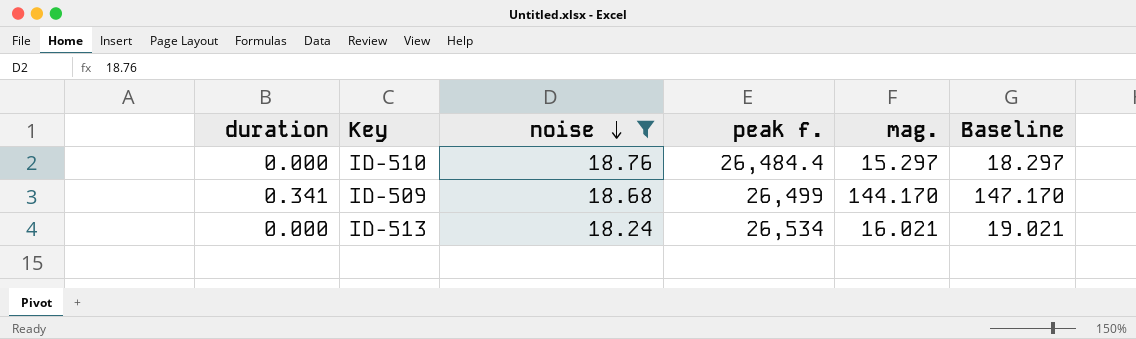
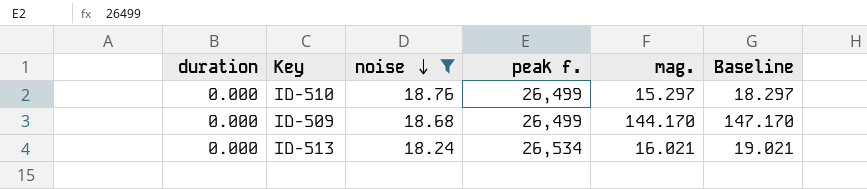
ID-510 | peak f.: 26,484.4 -> 26,499
ID-509 | duration: 0.341 -> 0.000

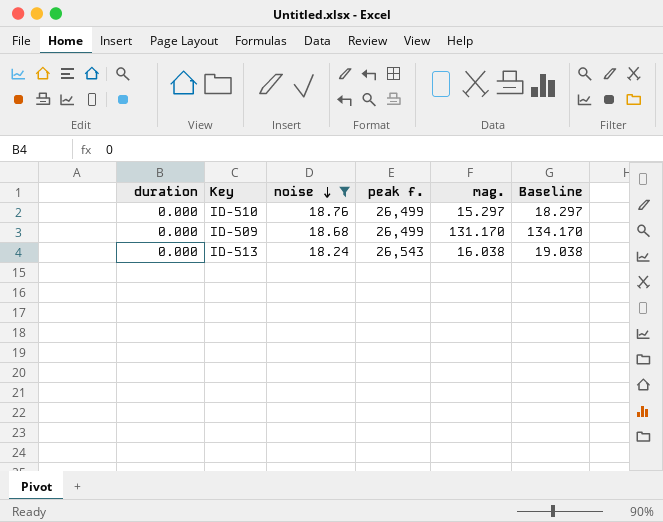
ID-509 | mag.: 144.170 -> 131.170
ID-509 | Baseline: 147.170 -> 134.170
ID-513 | peak f.: 26,534 -> 26,543
ID-513 | mag.: 16.021 -> 16.038
ID-513 | Baseline: 19.021 -> 19.038

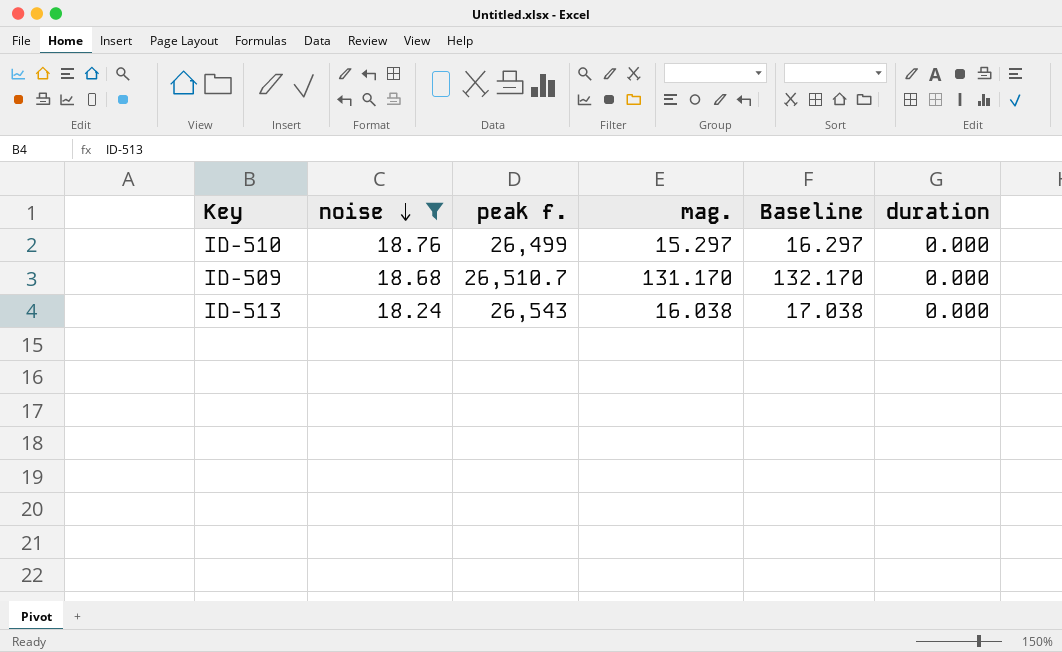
column Baseline | formula: [mag.] + 3 -> [mag.] + 1
column duration | position: 1 -> 6
ID-509 | peak f.: 26,499 -> 26,510.7

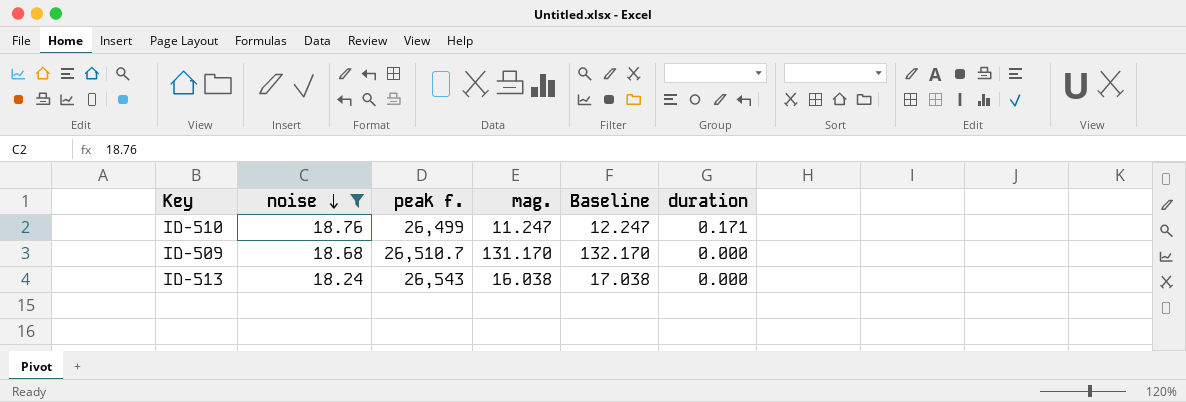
ID-510 | mag.: 15.297 -> 11.247
ID-510 | Baseline: 16.297 -> 12.247
ID-510 | duration: 0.000 -> 0.171

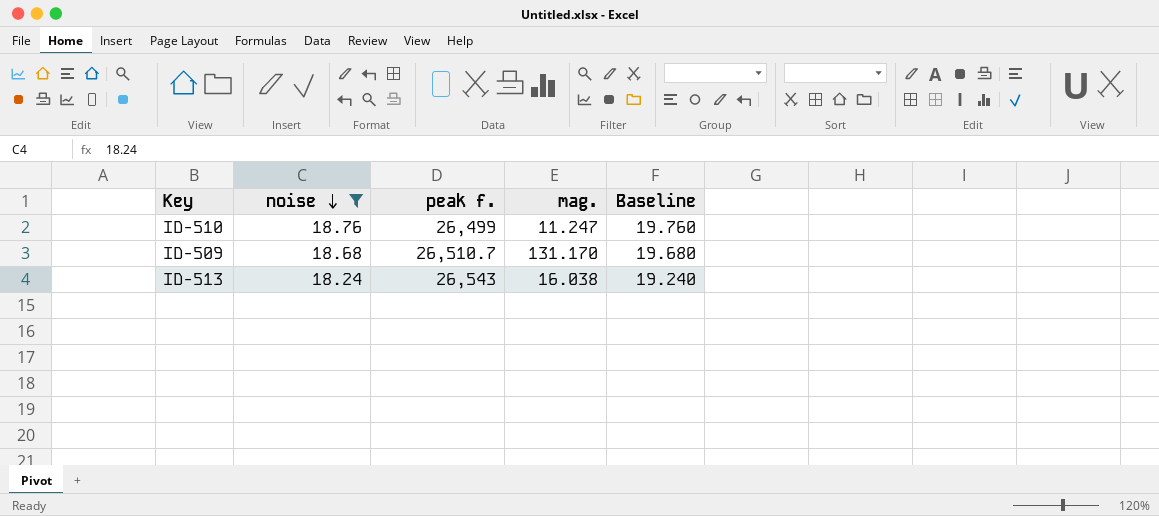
column duration | position: 6 -> none
column Baseline | formula: [mag.] + 1 -> [noise] + 1

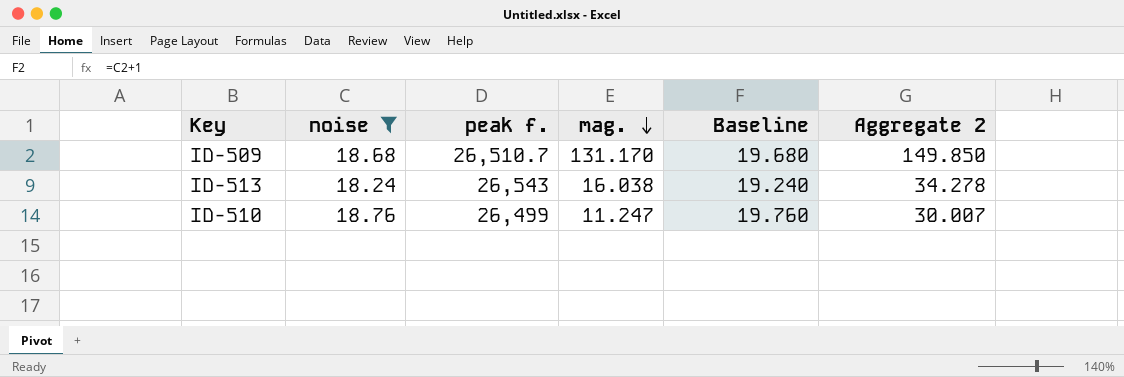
row order: noise descending -> mag. descending
column Aggregate 2 | formula: none -> [noise] + [mag.]

